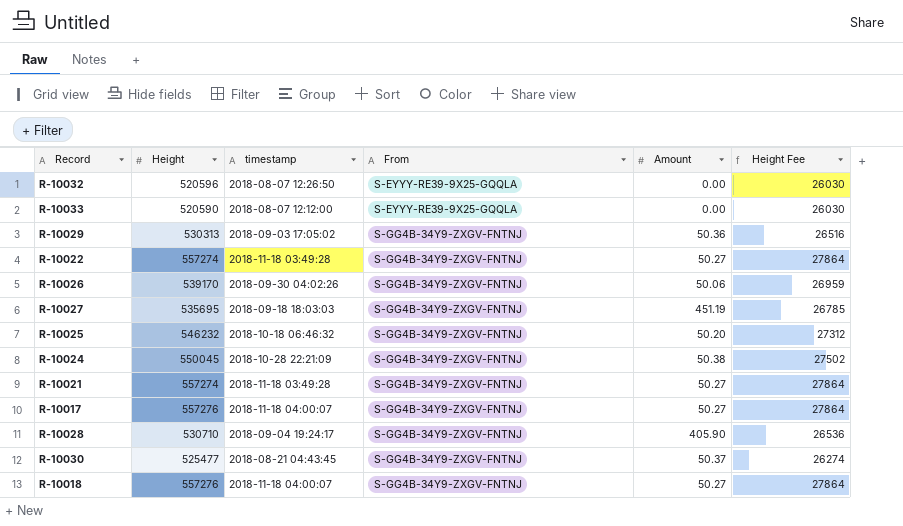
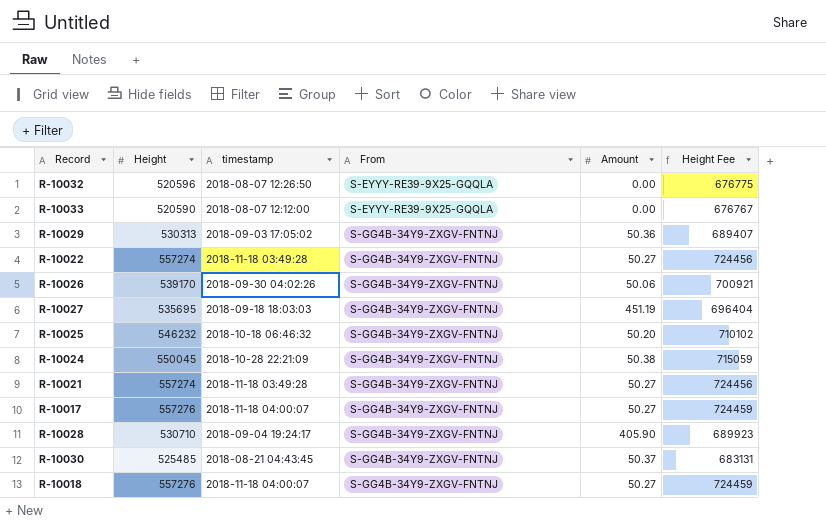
column Height Fee | formula: [Height] * 0.05 -> [Height] * 1.3
R-10030 | Height: 525477 -> 525485

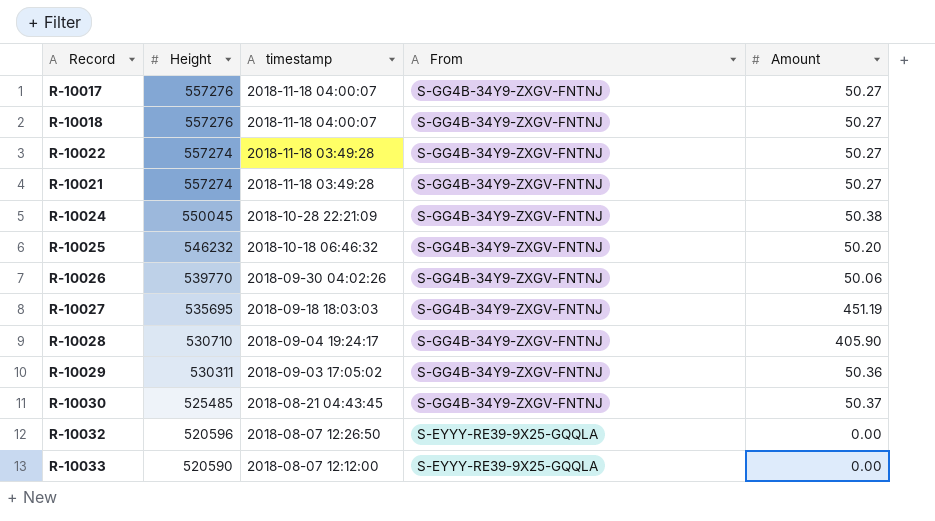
row order: From ascending -> Height descending
column Height Fee | formula: [Height] * 1.3 -> none
R-10026 | Height: 539170 -> 539770
R-10029 | Height: 530313 -> 530311

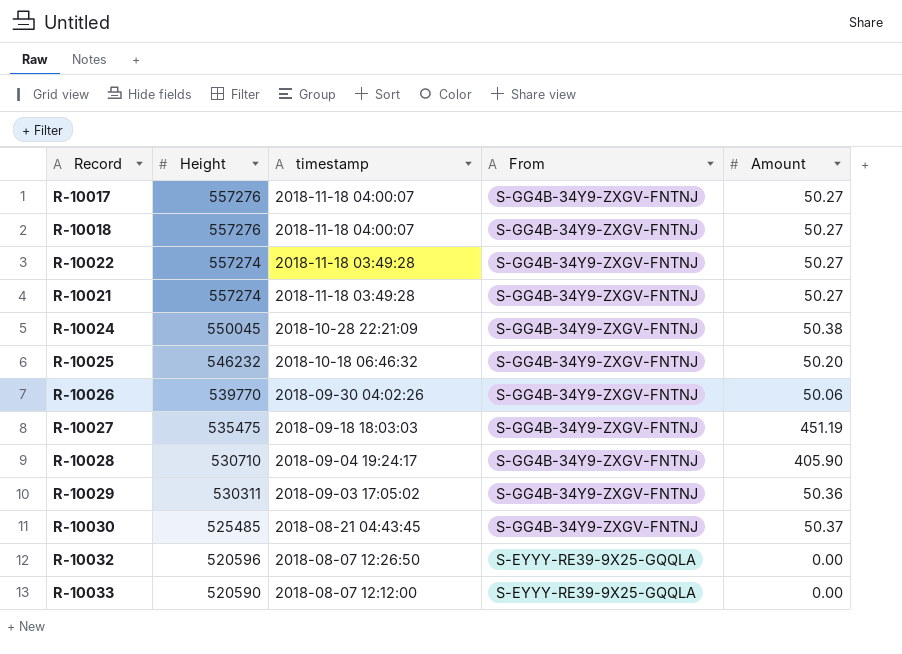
R-10027 | Height: 535695 -> 535475

